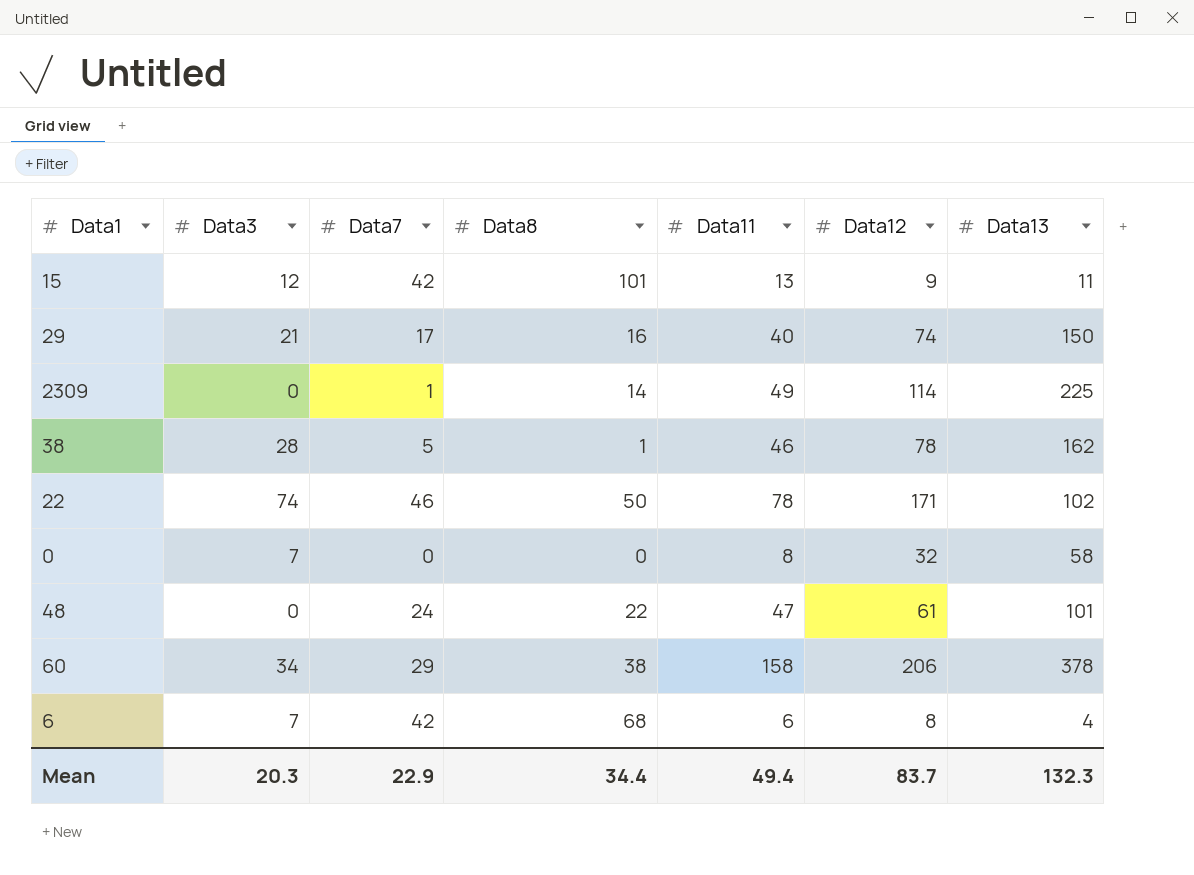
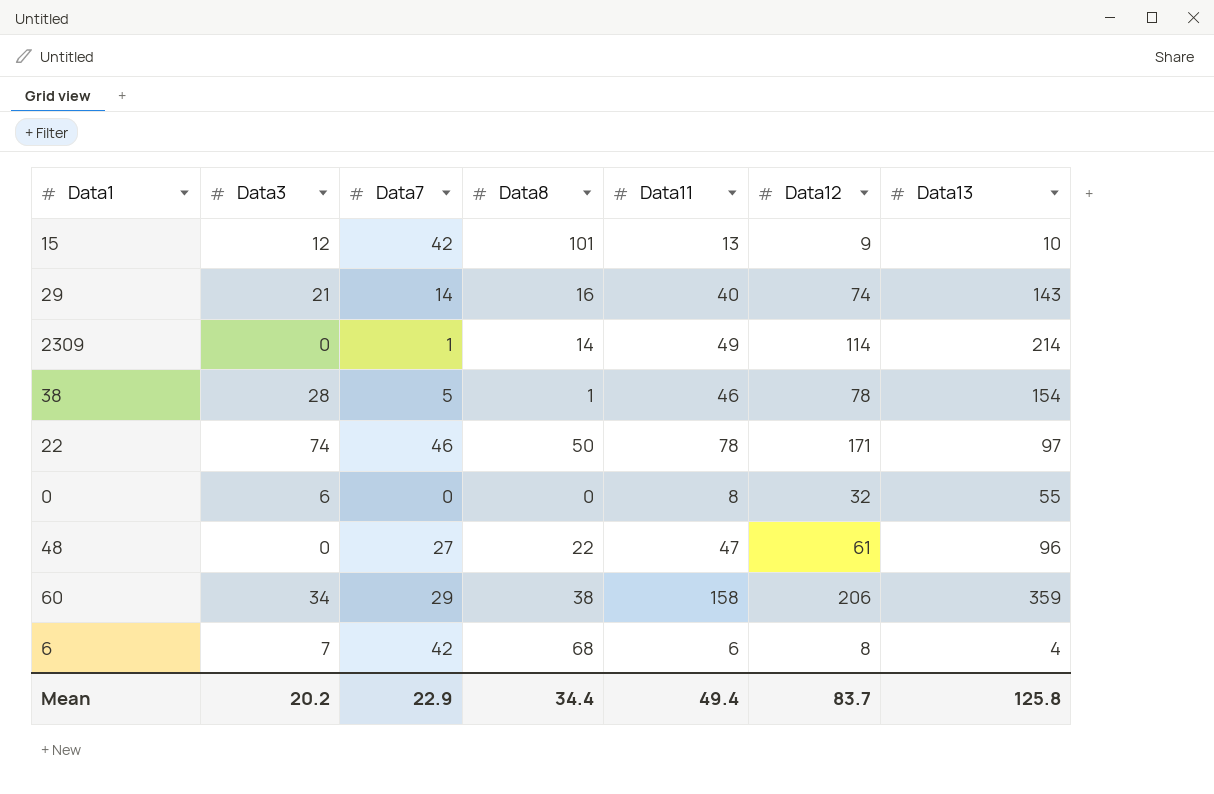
15 | Data13: 11 -> 10
29 | Data7: 17 -> 14
29 | Data13: 150 -> 143
2309 | Data13: 225 -> 214
38 | Data13: 162 -> 154
22 | Data13: 102 -> 97
0 | Data3: 7 -> 6
0 | Data13: 58 -> 55
48 | Data7: 24 -> 27
48 | Data13: 101 -> 96
60 | Data13: 378 -> 359
Mean | Data3: 20.3 -> 20.2
Mean | Data13: 132.3 -> 125.8

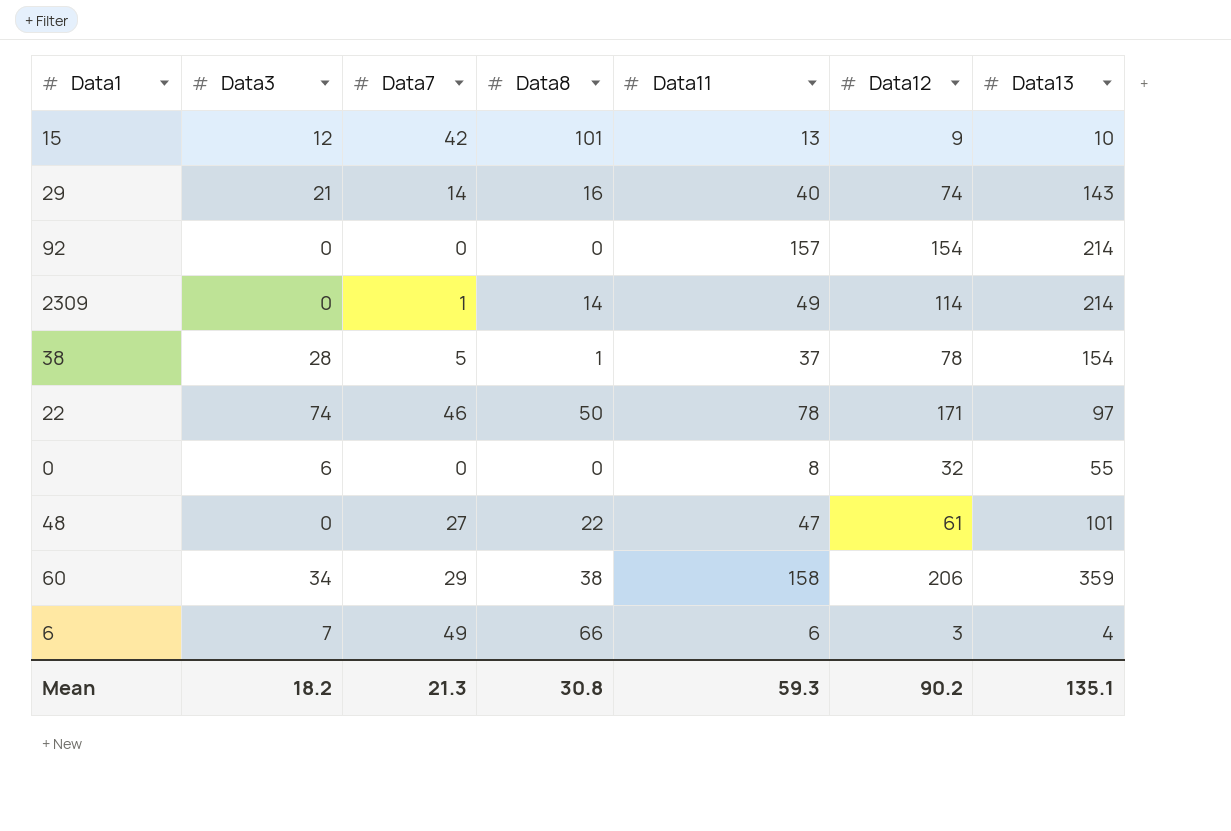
row 92: none -> 0 | 0 | 0 | 157 | 154 | 214
38 | Data11: 46 -> 37
48 | Data13: 96 -> 101
6 | Data7: 42 -> 49
6 | Data8: 68 -> 66
6 | Data12: 8 -> 3
Mean | Data3: 20.2 -> 18.2
Mean | Data7: 22.9 -> 21.3
Mean | Data8: 34.4 -> 30.8
Mean | Data11: 49.4 -> 59.3
Mean | Data12: 83.7 -> 90.2
Mean | Data13: 125.8 -> 135.1

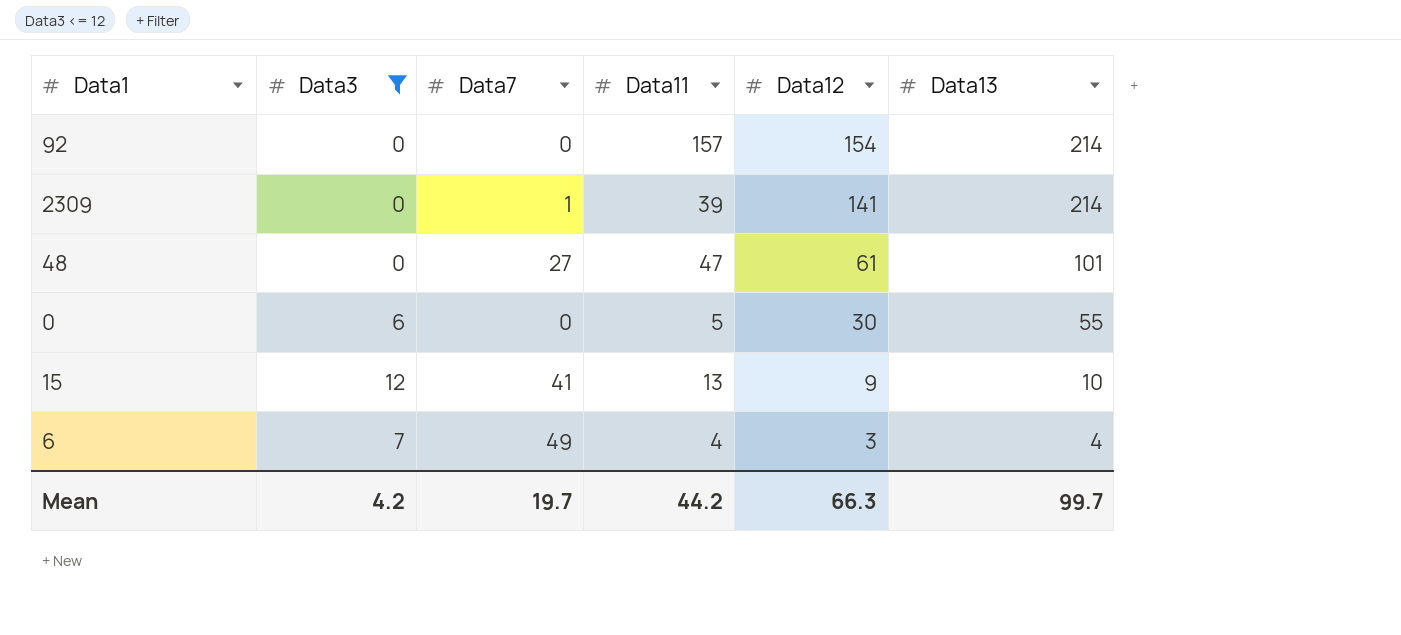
filter: none -> Data3 <= 12
row order: none -> Data12 descending
column Data8 | position: 4 -> none
2309 | Data11: 49 -> 39
2309 | Data12: 114 -> 141
0 | Data11: 8 -> 5
0 | Data12: 32 -> 30
15 | Data7: 42 -> 41
6 | Data11: 6 -> 4
Mean | Data3: 18.2 -> 4.2
Mean | Data7: 21.3 -> 19.7
Mean | Data11: 59.3 -> 44.2
Mean | Data12: 90.2 -> 66.3
Mean | Data13: 135.1 -> 99.7

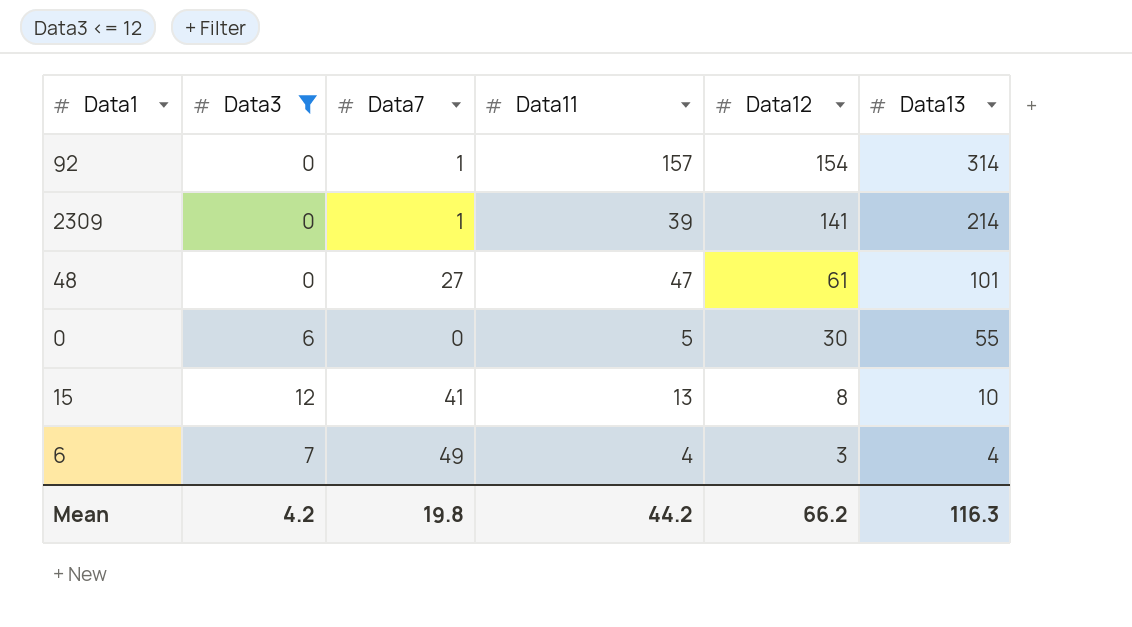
92 | Data7: 0 -> 1
92 | Data13: 214 -> 314
15 | Data12: 9 -> 8
Mean | Data7: 19.7 -> 19.8
Mean | Data12: 66.3 -> 66.2
Mean | Data13: 99.7 -> 116.3

